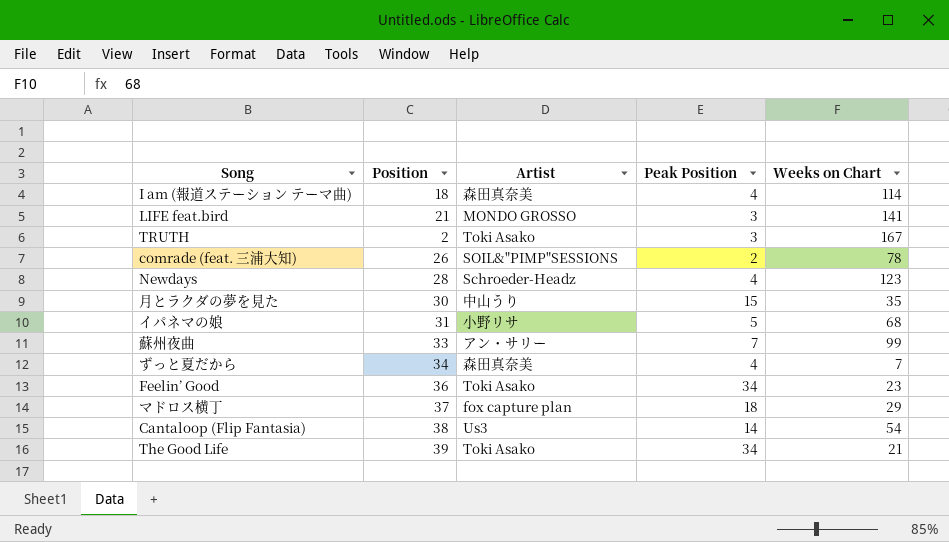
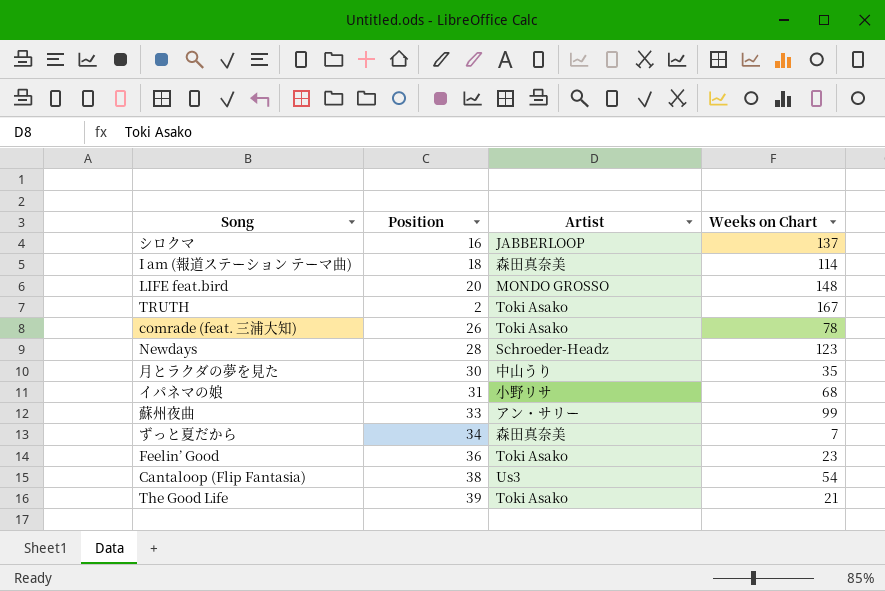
column Peak Position | position: 4 -> none
row マドロス横丁: 37 | fox capture plan | 18 | 29 -> none
row シロクマ: none -> 16 | JABBERLOOP | 137
LIFE feat.bird | Position: 21 -> 20
LIFE feat.bird | Weeks on Chart: 141 -> 148
comrade (feat. 三浦大知) | Artist: SOIL&"PIMP"SESSIONS -> Toki Asako

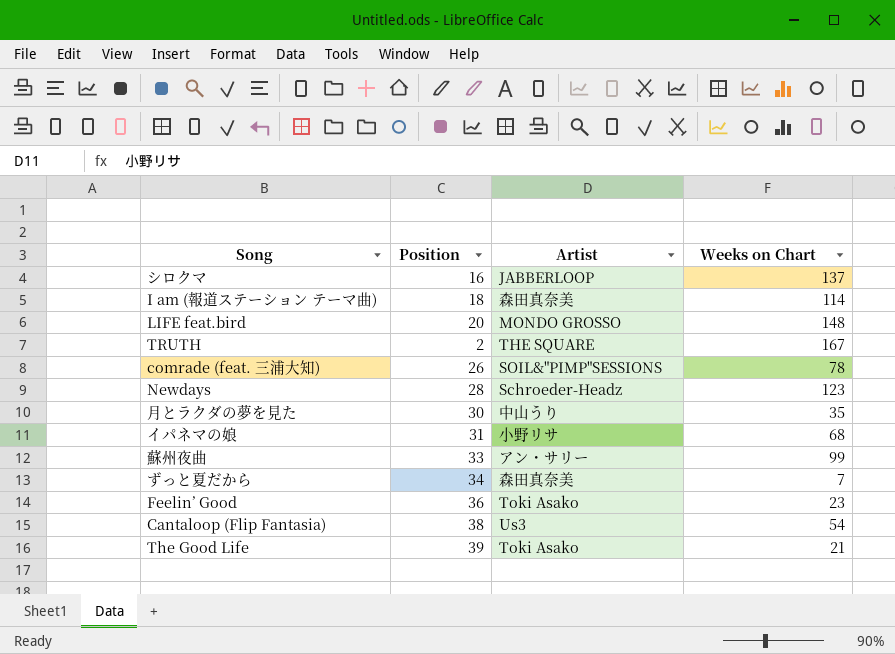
TRUTH | Artist: Toki Asako -> THE SQUARE
comrade (feat. 三浦大知) | Artist: Toki Asako -> SOIL&"PIMP"SESSIONS

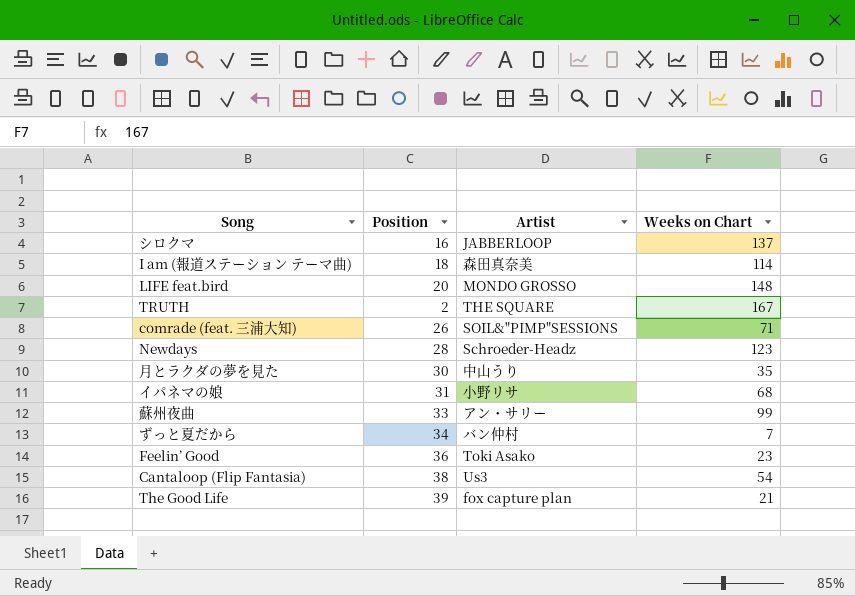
comrade (feat. 三浦大知) | Weeks on Chart: 78 -> 71
ずっと夏だから | Artist: 森田真奈美 -> バン仲村
The Good Life | Artist: Toki Asako -> fox capture plan

